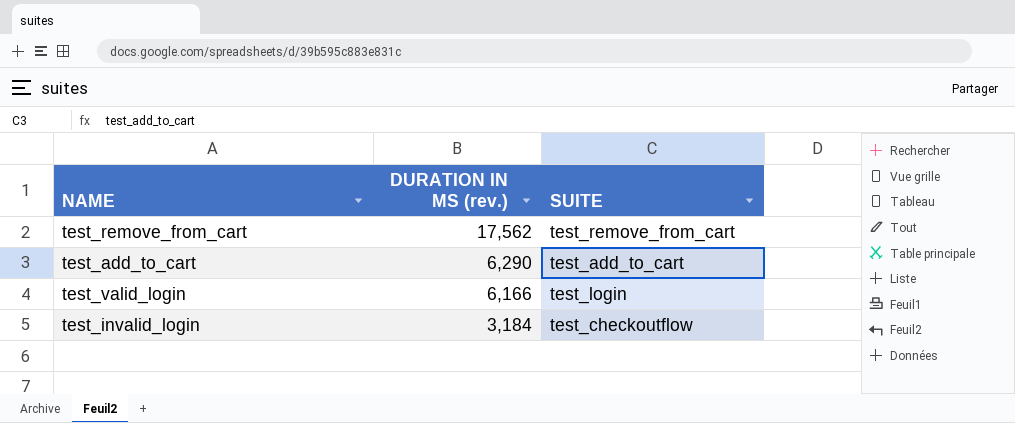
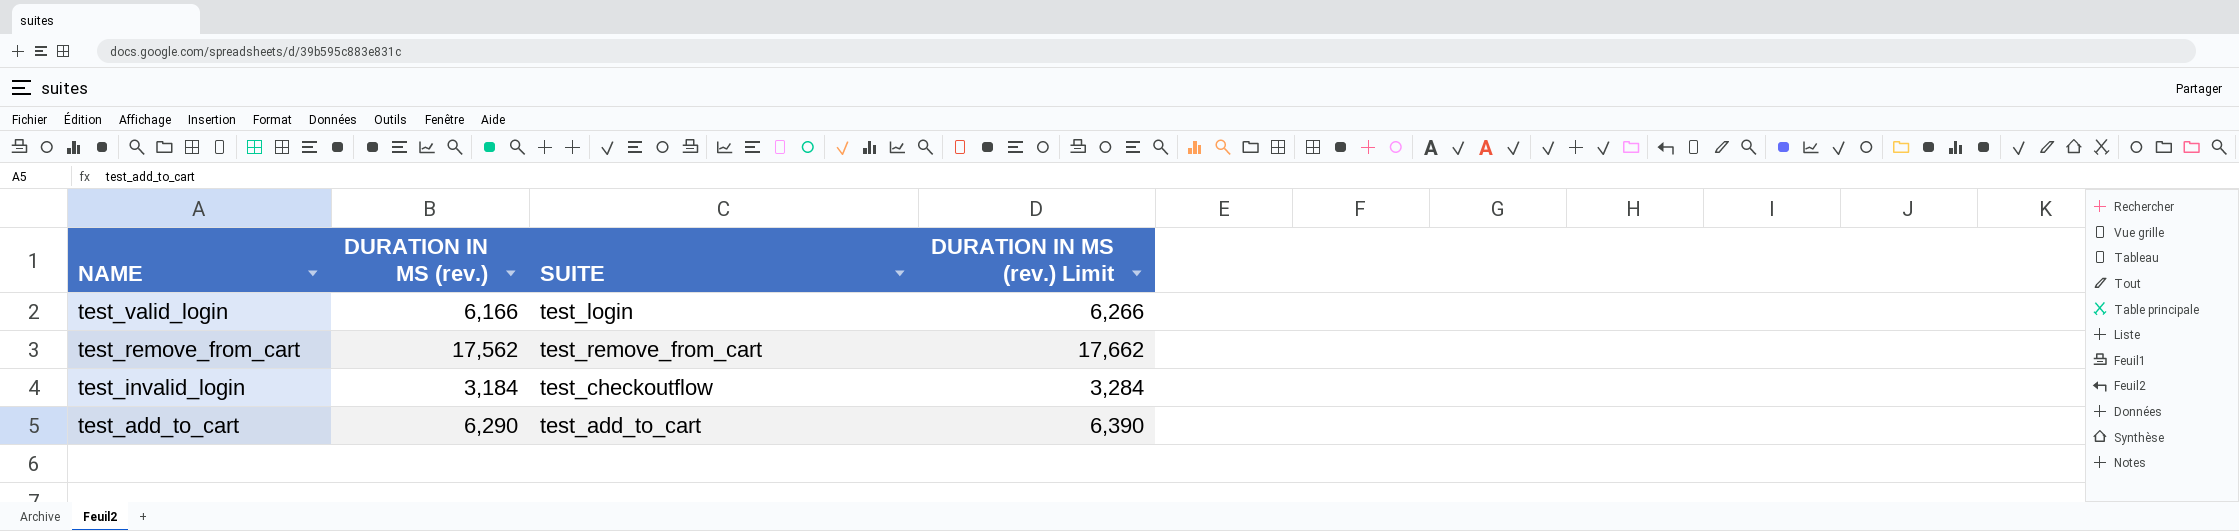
row order: DURATION IN MS (rev.) descending -> NAME descending
column DURATION IN MS (rev.) Limit | formula: none -> [DURATION IN MS (rev.)] + 100

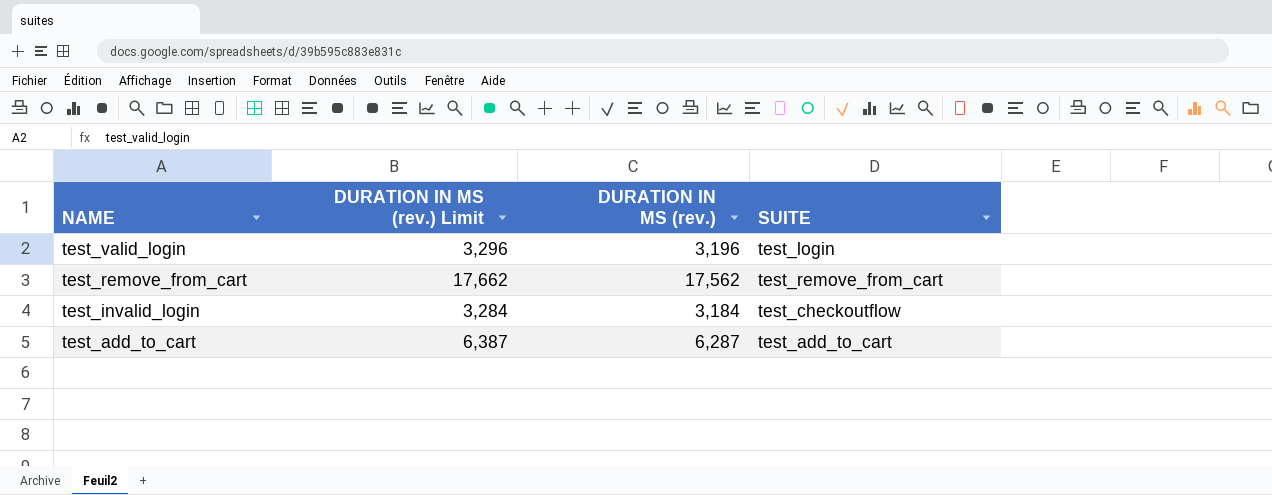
column DURATION IN MS (rev.) Limit | position: 4 -> 2
test_valid_login | DURATION IN MS (rev.) Limit: 6,266 -> 3,296
test_valid_login | DURATION IN MS (rev.): 6,166 -> 3,196
test_add_to_cart | DURATION IN MS (rev.) Limit: 6,390 -> 6,387
test_add_to_cart | DURATION IN MS (rev.): 6,290 -> 6,287

